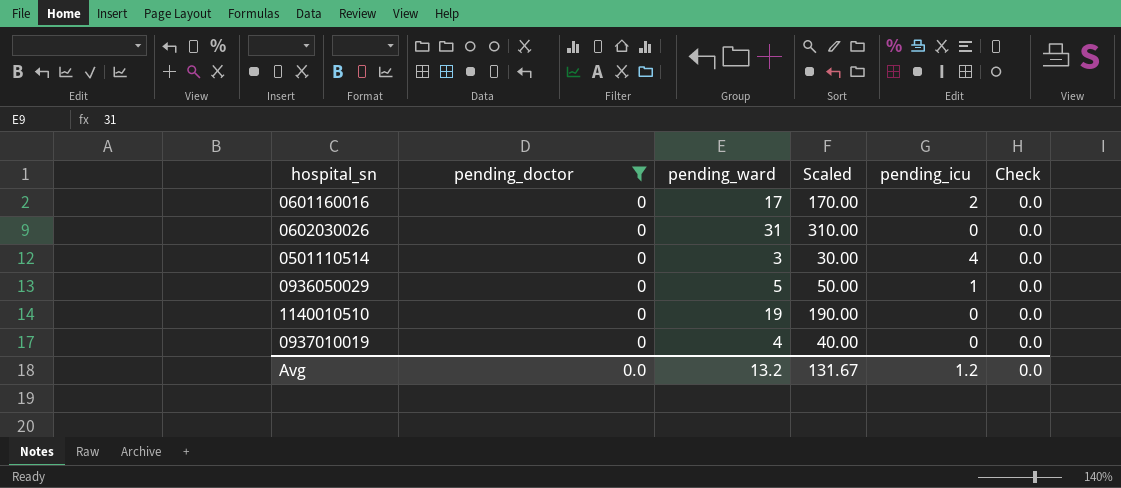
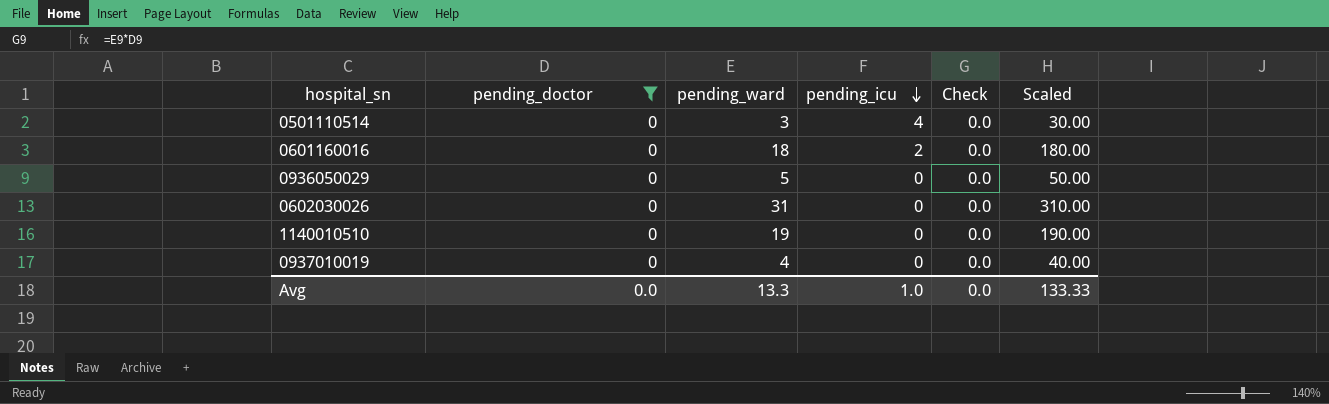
row order: none -> pending_icu descending
column Scaled | position: 4 -> 6
0601160016 | pending_ward: 17 -> 18
0601160016 | Scaled: 170.00 -> 180.00
0936050029 | pending_icu: 1 -> 0
Avg | pending_ward: 13.2 -> 13.3
Avg | pending_icu: 1.2 -> 1.0
Avg | Scaled: 131.67 -> 133.33

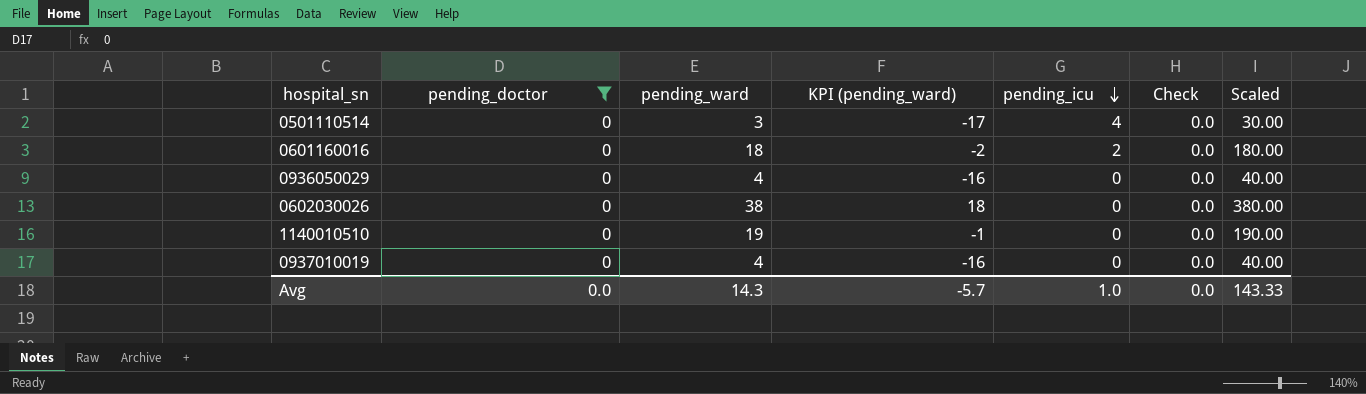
column KPI (pending_ward) | formula: none -> [pending_ward] - 20
0936050029 | pending_ward: 5 -> 4
0936050029 | Scaled: 50.00 -> 40.00
0602030026 | pending_ward: 31 -> 38
0602030026 | Scaled: 310.00 -> 380.00
Avg | pending_ward: 13.3 -> 14.3
Avg | Scaled: 133.33 -> 143.33

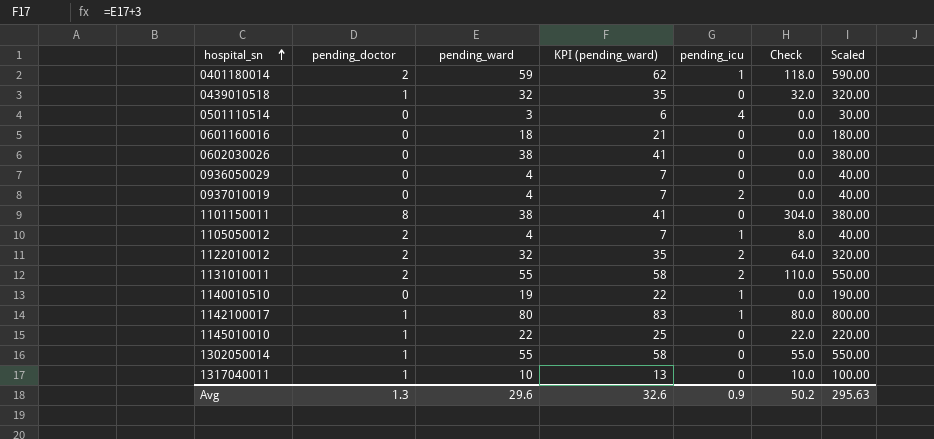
filter: pending_doctor = 0 -> none
row order: pending_icu descending -> hospital_sn ascending
column KPI (pending_ward) | formula: [pending_ward] - 20 -> [pending_ward] + 3
0601160016 | pending_icu: 2 -> 0
0937010019 | pending_icu: 0 -> 2
1140010510 | pending_icu: 0 -> 1
Avg | pending_doctor: 0.0 -> 1.3
Avg | pending_ward: 14.3 -> 29.6
Avg | KPI (pending_ward): -5.7 -> 32.6
Avg | pending_icu: 1.0 -> 0.9
Avg | Check: 0.0 -> 50.2
Avg | Scaled: 143.33 -> 295.63

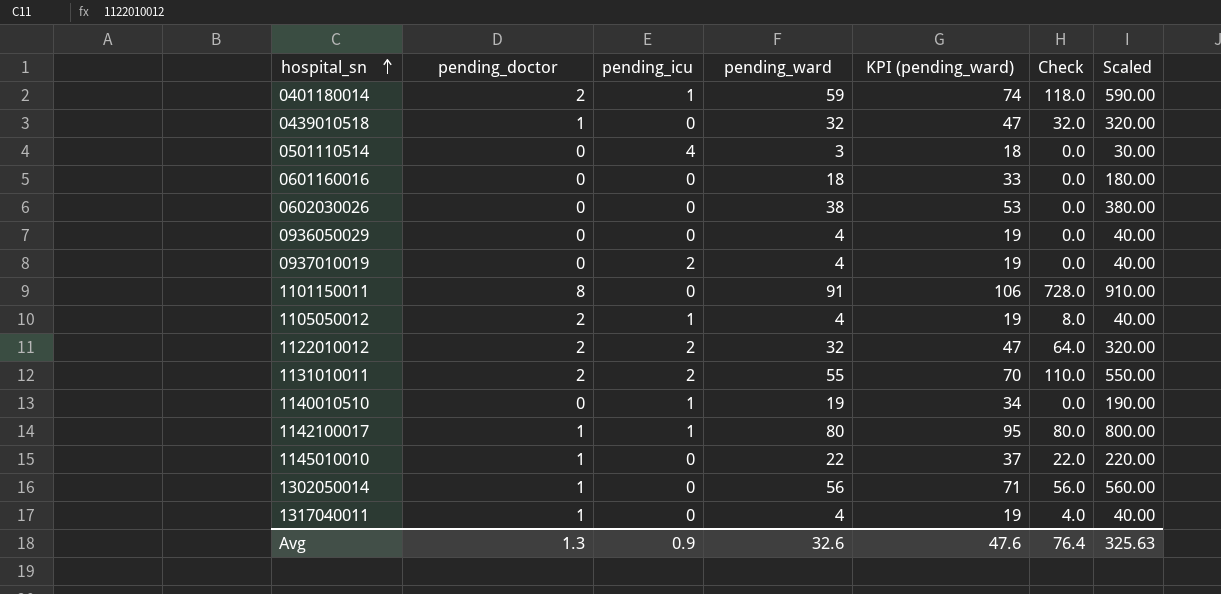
column pending_icu | position: 5 -> 3
column KPI (pending_ward) | formula: [pending_ward] + 3 -> [pending_ward] + 15
1101150011 | pending_ward: 38 -> 91
1101150011 | Check: 304.0 -> 728.0
1101150011 | Scaled: 380.00 -> 910.00
1302050014 | pending_ward: 55 -> 56
1302050014 | Check: 55.0 -> 56.0
1302050014 | Scaled: 550.00 -> 560.00
1317040011 | pending_ward: 10 -> 4
1317040011 | Check: 10.0 -> 4.0
1317040011 | Scaled: 100.00 -> 40.00
Avg | pending_ward: 29.6 -> 32.6
Avg | KPI (pending_ward): 32.6 -> 47.6
Avg | Check: 50.2 -> 76.4
Avg | Scaled: 295.63 -> 325.63

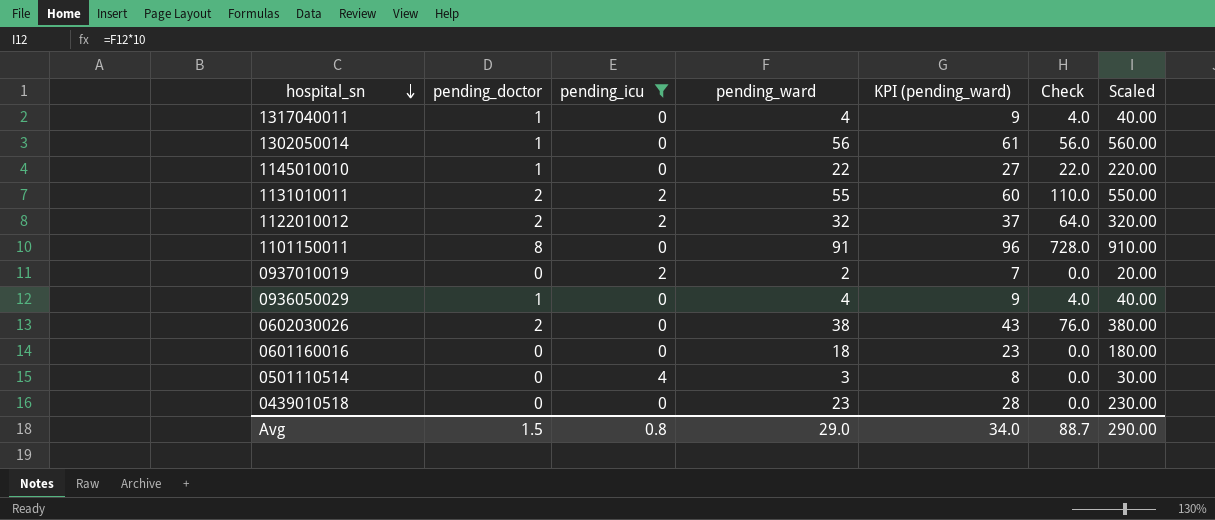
filter: none -> pending_icu != 1
row order: hospital_sn ascending -> hospital_sn descending
column KPI (pending_ward) | formula: [pending_ward] + 15 -> [pending_ward] + 5
0937010019 | pending_ward: 4 -> 2
0937010019 | Scaled: 40.00 -> 20.00
0936050029 | pending_doctor: 0 -> 1
0936050029 | Check: 0.0 -> 4.0
0602030026 | pending_doctor: 0 -> 2
0602030026 | Check: 0.0 -> 76.0
0439010518 | pending_doctor: 1 -> 0
0439010518 | pending_ward: 32 -> 23
0439010518 | Check: 32.0 -> 0.0
0439010518 | Scaled: 320.00 -> 230.00
Avg | pending_doctor: 1.3 -> 1.5
Avg | pending_icu: 0.9 -> 0.8
Avg | pending_ward: 32.6 -> 29.0
Avg | KPI (pending_ward): 47.6 -> 34.0
Avg | Check: 76.4 -> 88.7
Avg | Scaled: 325.63 -> 290.00

